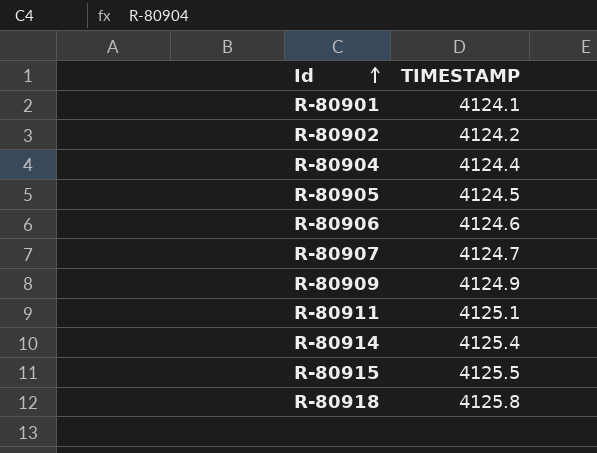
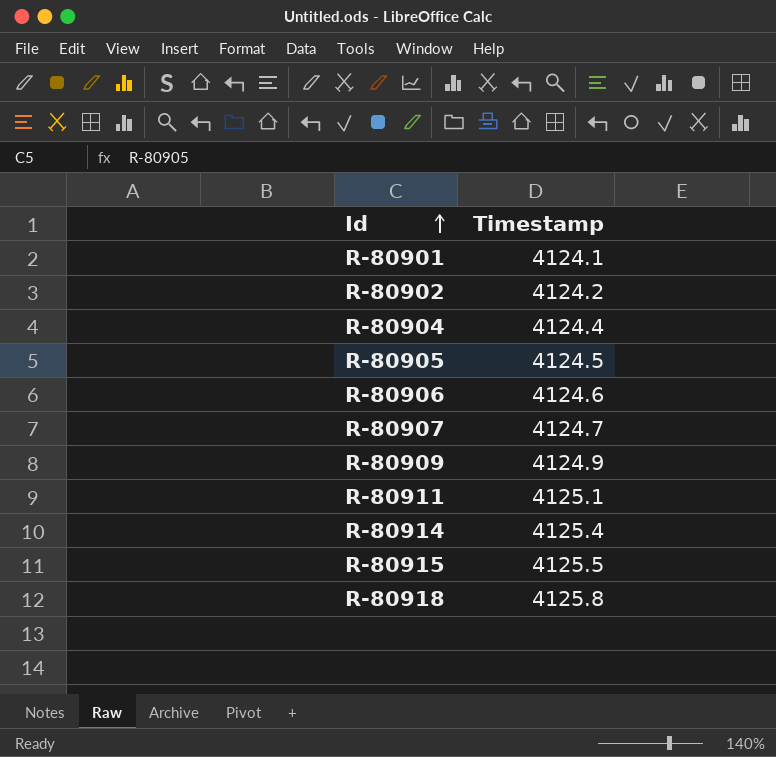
column name: TIMESTAMP -> Timestamp

